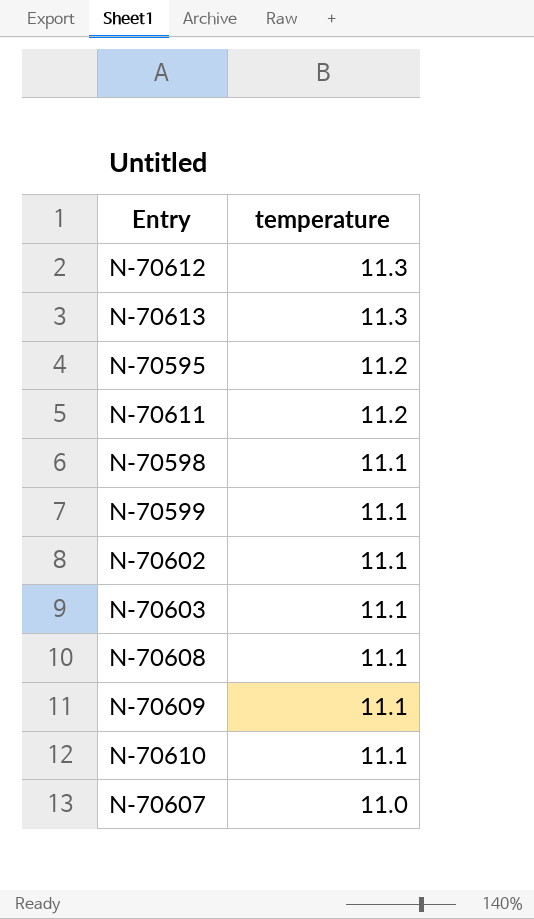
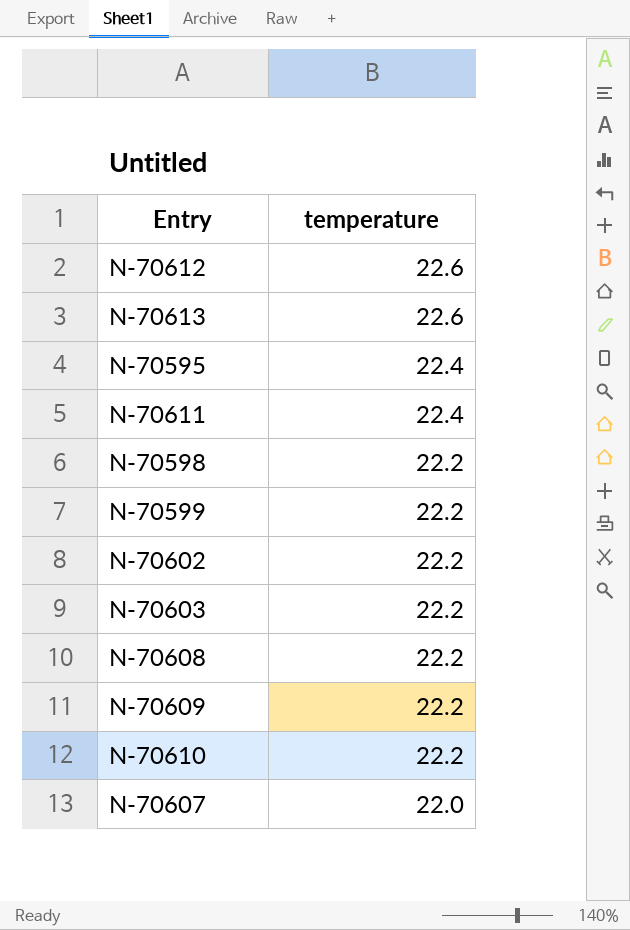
N-70612 | temperature: 11.3 -> 22.6
N-70613 | temperature: 11.3 -> 22.6
N-70595 | temperature: 11.2 -> 22.4
N-70611 | temperature: 11.2 -> 22.4
N-70598 | temperature: 11.1 -> 22.2
N-70599 | temperature: 11.1 -> 22.2
N-70602 | temperature: 11.1 -> 22.2
N-70603 | temperature: 11.1 -> 22.2
N-70608 | temperature: 11.1 -> 22.2
N-70609 | temperature: 11.1 -> 22.2
N-70610 | temperature: 11.1 -> 22.2
N-70607 | temperature: 11.0 -> 22.0

